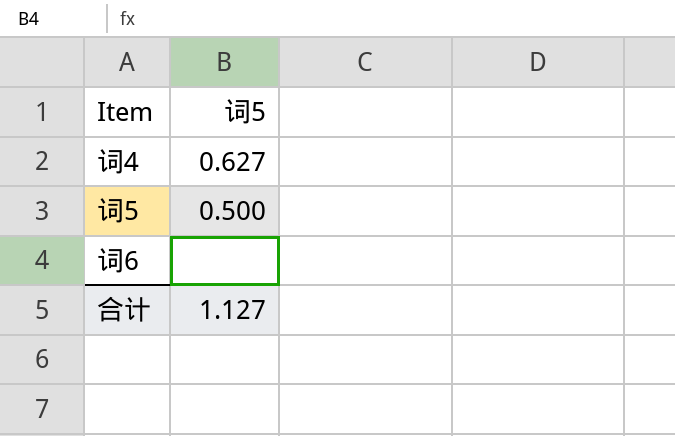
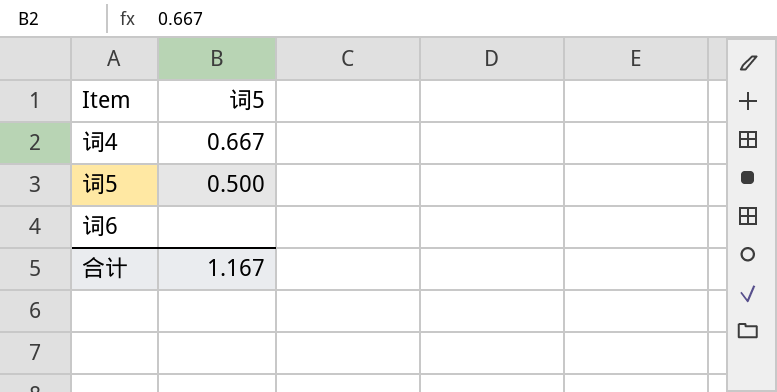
词4 | 词5: 0.627 -> 0.667
合计 | 词5: 1.127 -> 1.167

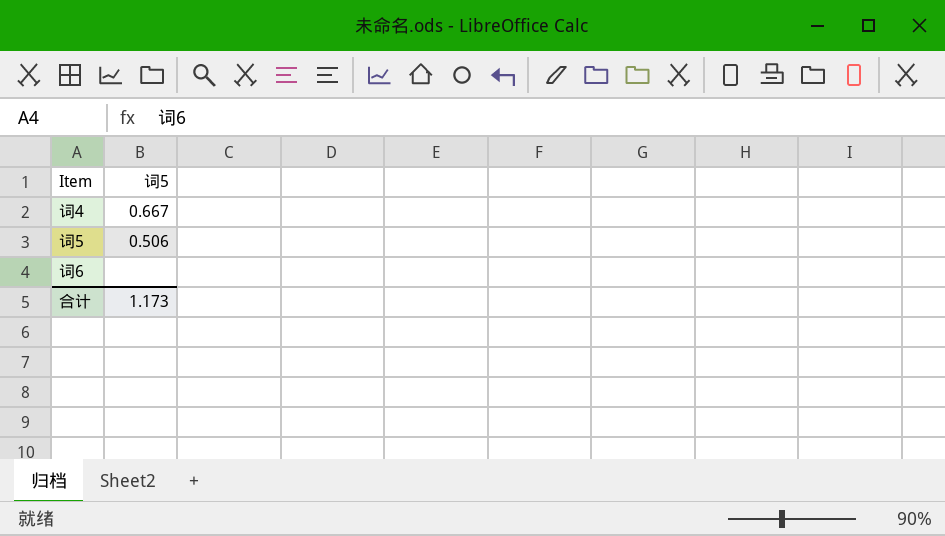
词5 | 词5: 0.500 -> 0.506
合计 | 词5: 1.167 -> 1.173

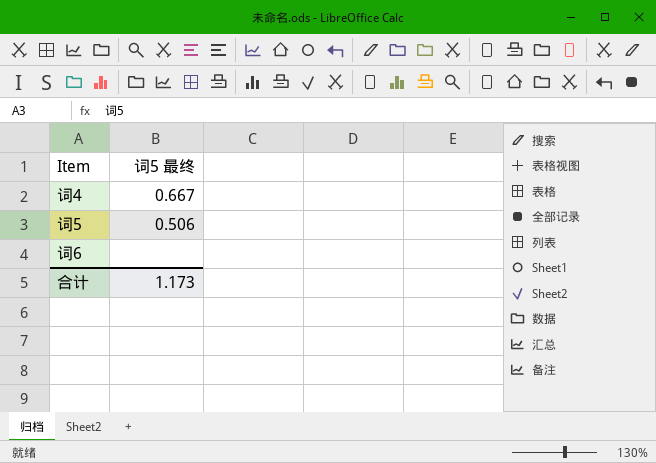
column name: 词5 -> 词5 最终

